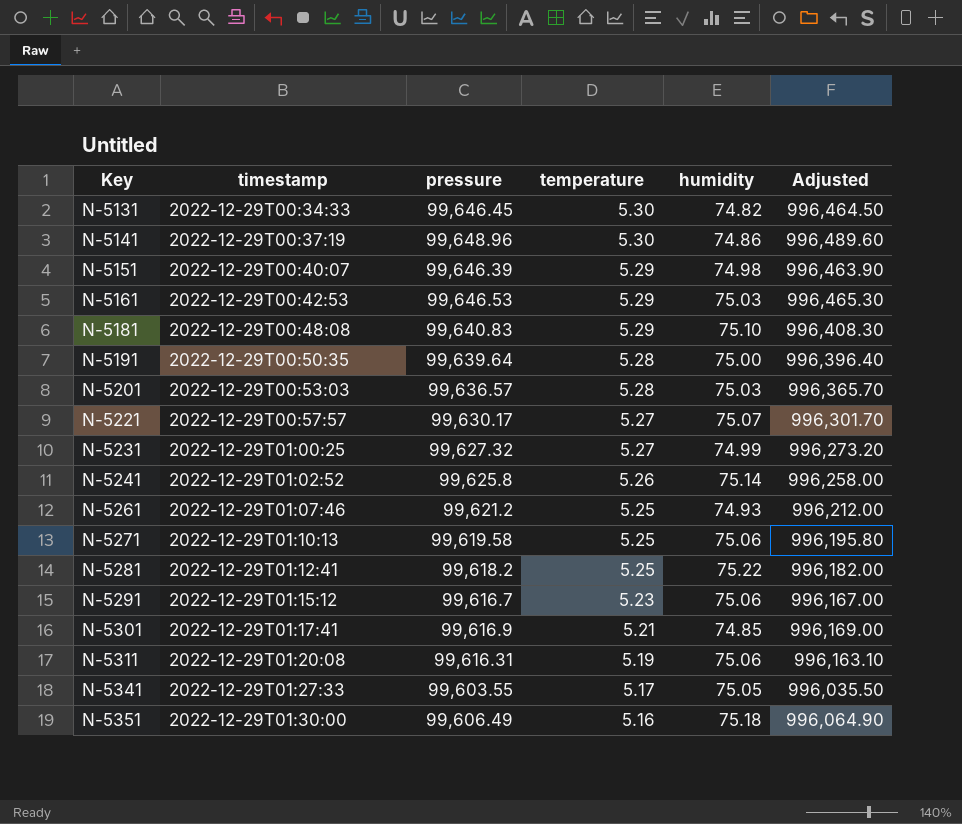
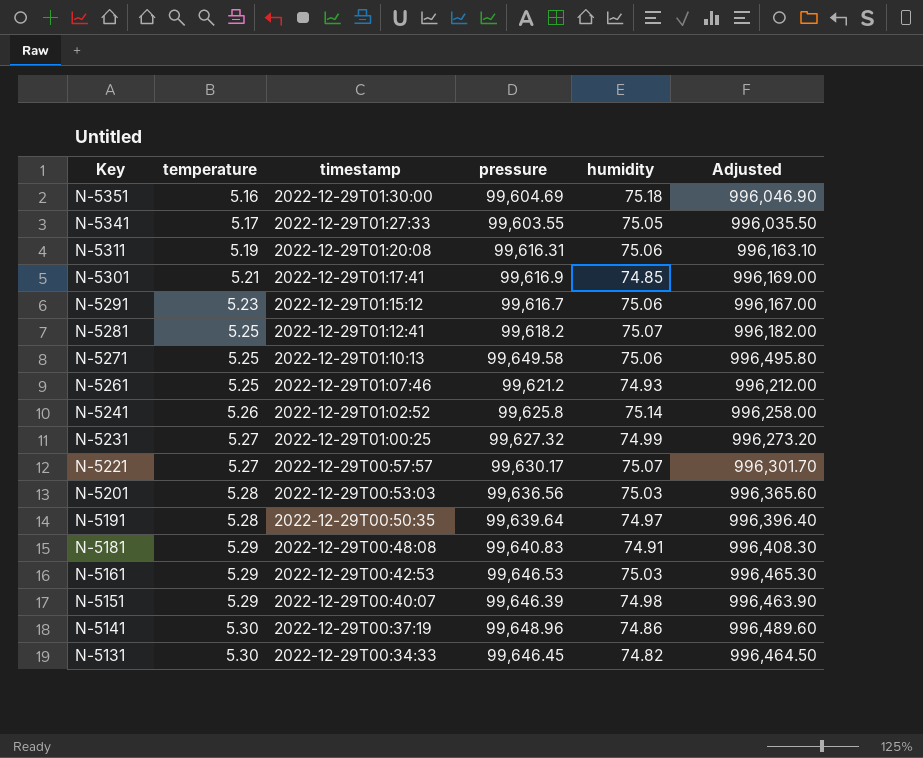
row order: Key ascending -> Key descending
column temperature | position: 4 -> 2
N-5351 | pressure: 99,606.49 -> 99,604.69
N-5351 | Adjusted: 996,064.90 -> 996,046.90
N-5281 | humidity: 75.22 -> 75.07
N-5271 | pressure: 99,619.58 -> 99,649.58
N-5271 | Adjusted: 996,195.80 -> 996,495.80
N-5201 | pressure: 99,636.57 -> 99,636.56
N-5201 | Adjusted: 996,365.70 -> 996,365.60
N-5191 | humidity: 75.00 -> 74.97
N-5181 | humidity: 75.10 -> 74.91

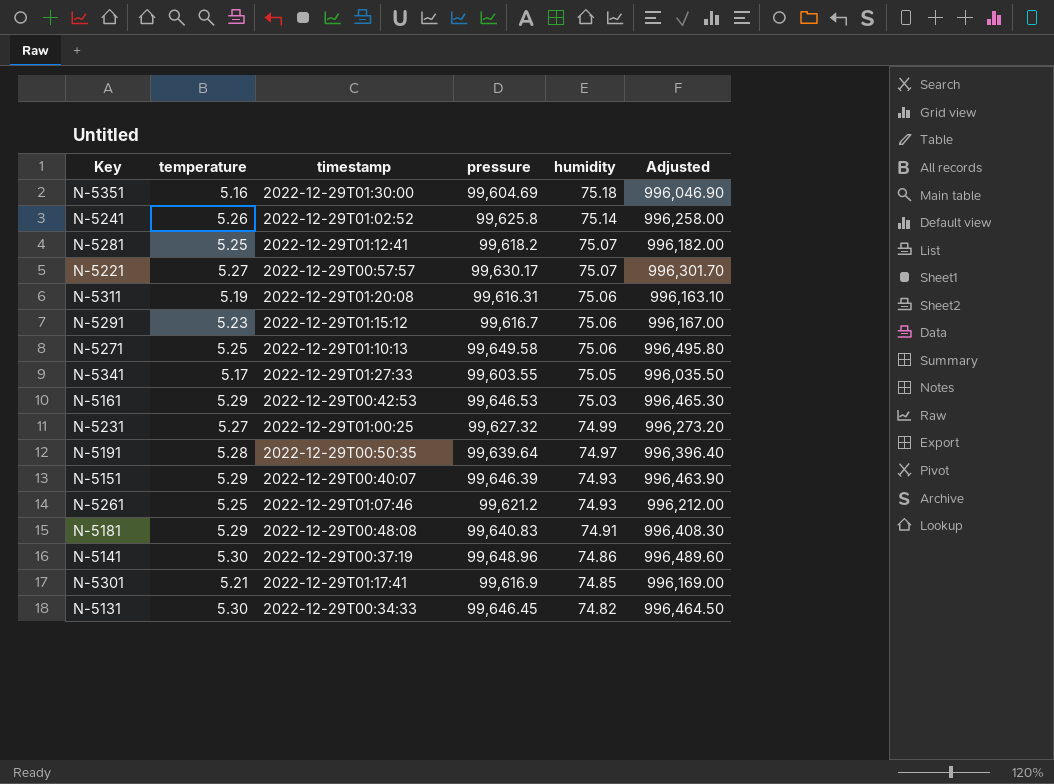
row order: Key descending -> humidity descending
row N-5201: 5.28 | 2022-12-29T00:53:03 | 99,636.56 | 75.03 | 996,365.60 -> none
N-5151 | humidity: 74.98 -> 74.93

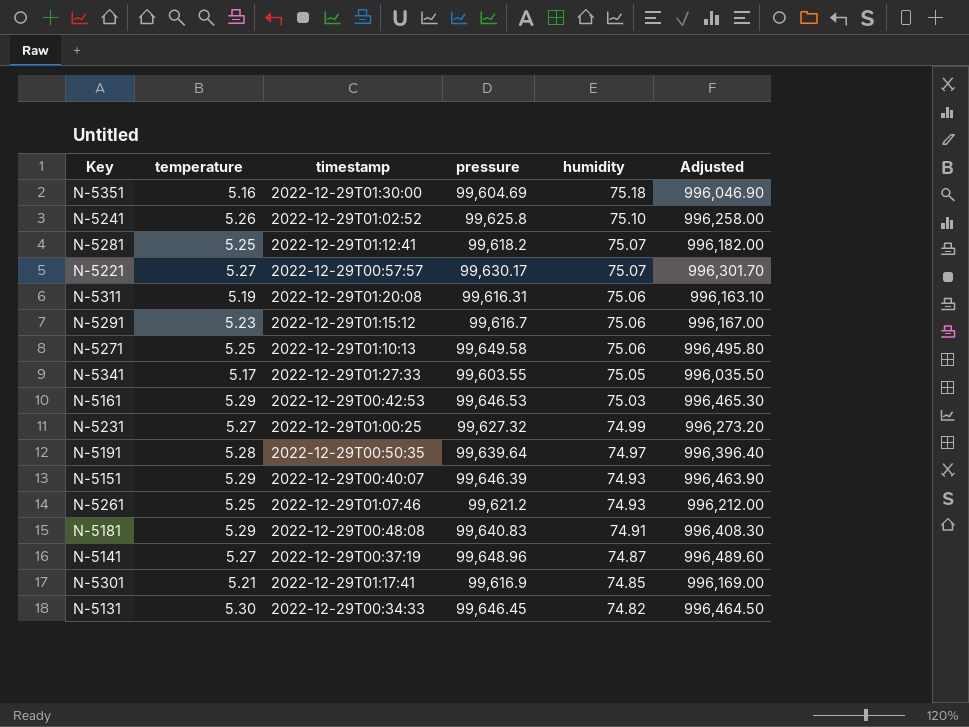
N-5241 | humidity: 75.14 -> 75.10
N-5141 | temperature: 5.30 -> 5.27
N-5141 | humidity: 74.86 -> 74.87

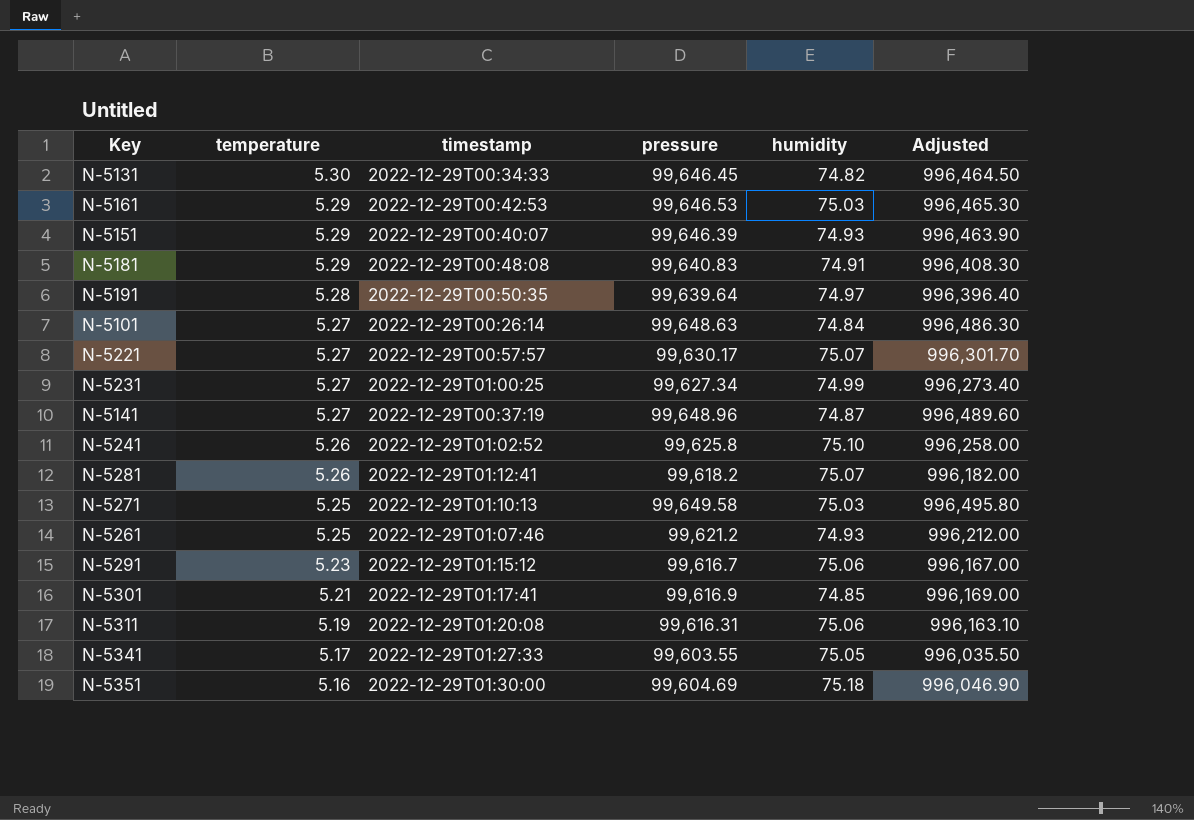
row order: humidity descending -> temperature descending
row N-5101: none -> 5.27 | 2022-12-29T00:26:14 | 99,648.63 | 74.84 | 996,486.30
N-5231 | pressure: 99,627.32 -> 99,627.34
N-5231 | Adjusted: 996,273.20 -> 996,273.40
N-5281 | temperature: 5.25 -> 5.26
N-5271 | humidity: 75.06 -> 75.03

